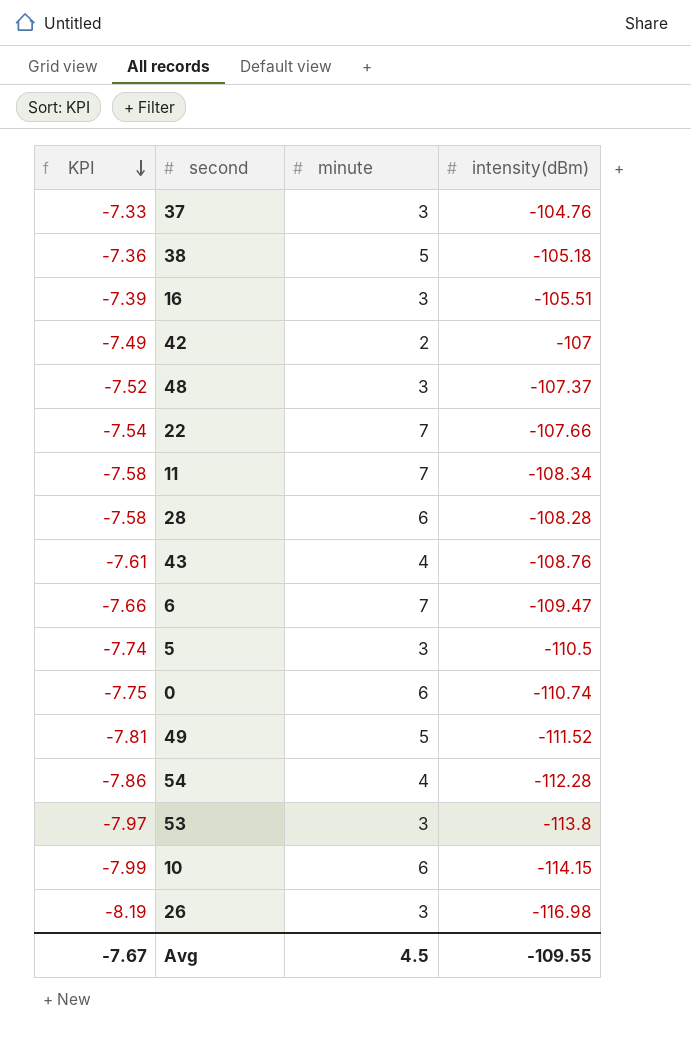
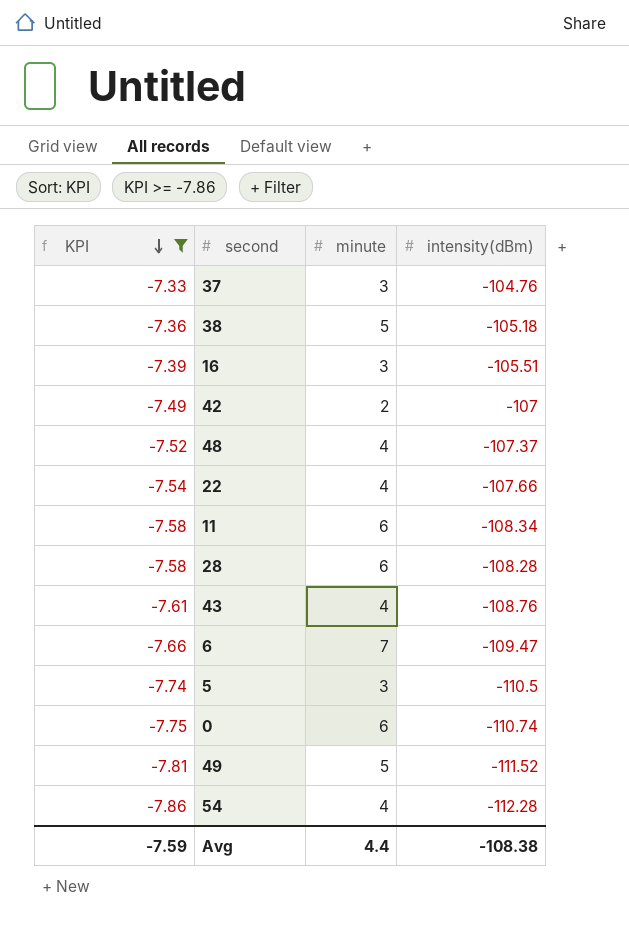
filter: none -> KPI >= -7.86
48 | minute: 3 -> 4
22 | minute: 7 -> 4
11 | minute: 7 -> 6
Avg | KPI: -7.67 -> -7.59
Avg | minute: 4.5 -> 4.4
Avg | intensity(dBm): -109.55 -> -108.38

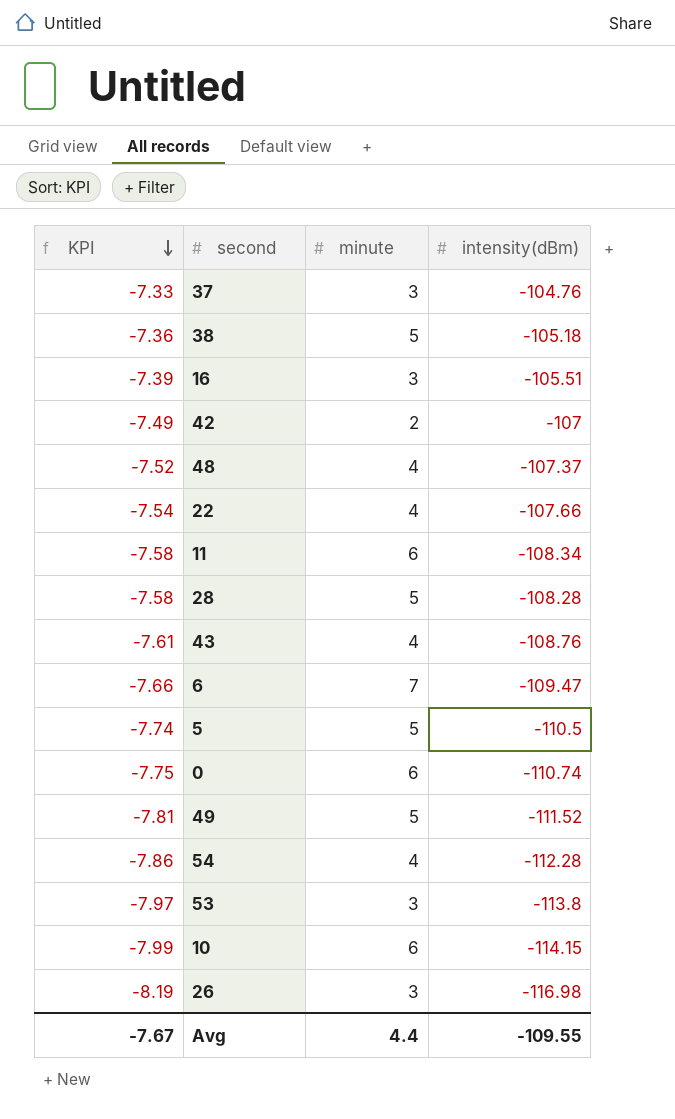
filter: KPI >= -7.86 -> none
28 | minute: 6 -> 5
5 | minute: 3 -> 5
Avg | KPI: -7.59 -> -7.67
Avg | intensity(dBm): -108.38 -> -109.55

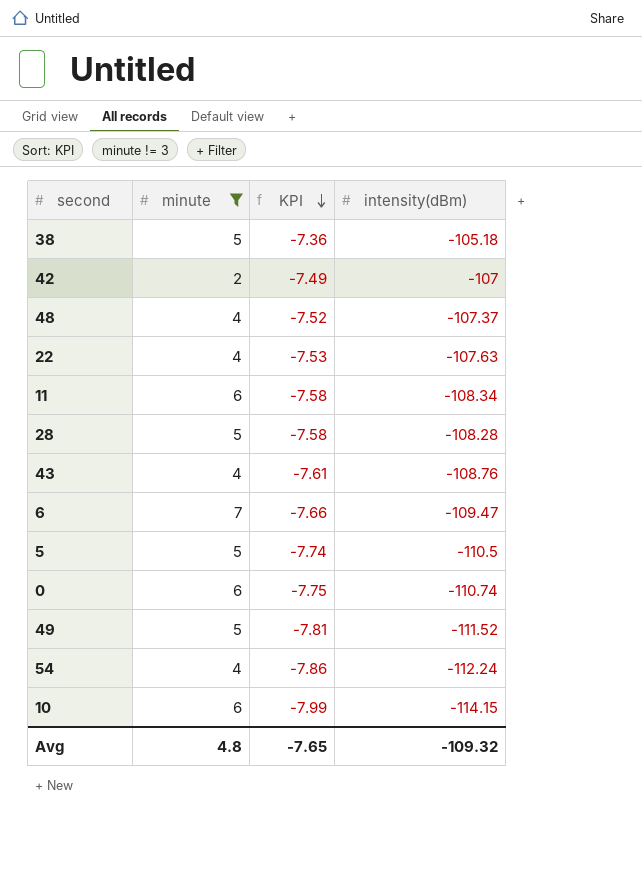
filter: none -> minute != 3
column KPI | position: 1 -> 3
22 | KPI: -7.54 -> -7.53
22 | intensity(dBm): -107.66 -> -107.63
54 | intensity(dBm): -112.28 -> -112.24
Avg | minute: 4.4 -> 4.8
Avg | KPI: -7.67 -> -7.65
Avg | intensity(dBm): -109.55 -> -109.32

